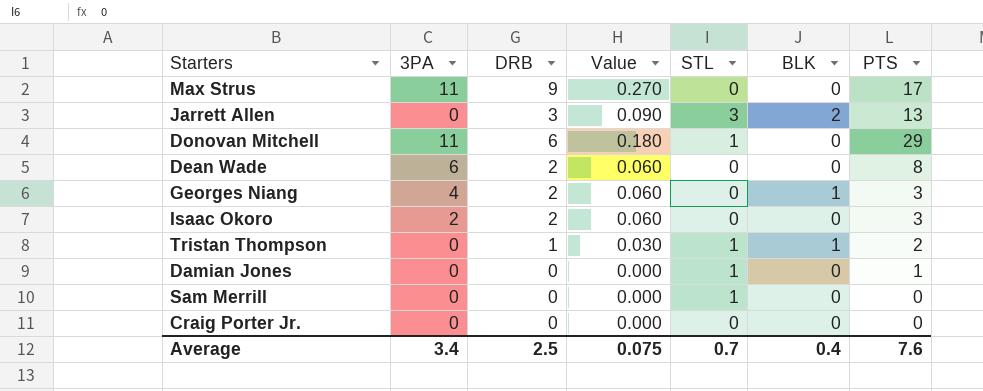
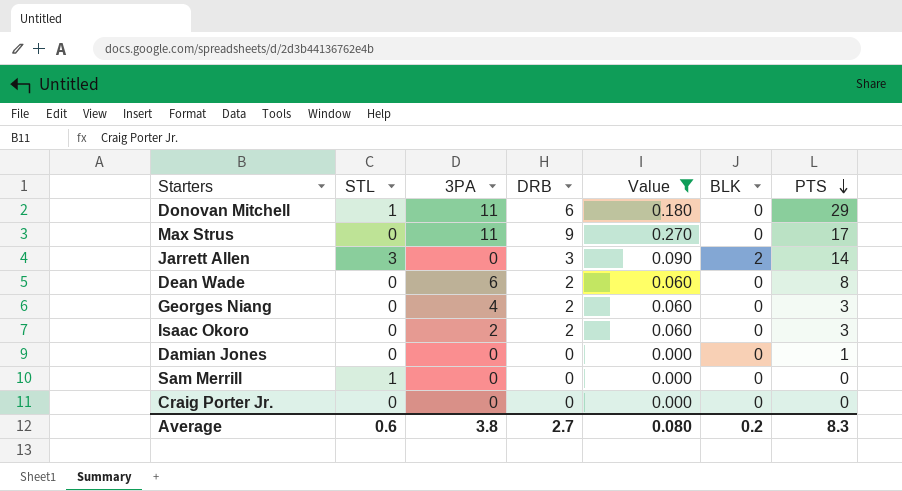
filter: none -> Value != 0.030
row order: none -> PTS descending
column STL | position: 5 -> 2
Jarrett Allen | PTS: 13 -> 14
Georges Niang | BLK: 1 -> 0
Damian Jones | STL: 1 -> 0
Average | STL: 0.7 -> 0.6
Average | 3PA: 3.4 -> 3.8
Average | DRB: 2.5 -> 2.7
Average | Value: 0.075 -> 0.080
Average | BLK: 0.4 -> 0.2
Average | PTS: 7.6 -> 8.3

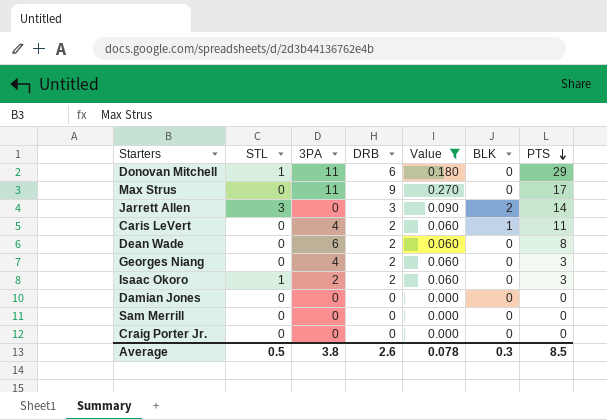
row Caris LeVert: none -> 0 | 4 | 2 | 0.060 | 1 | 11
Isaac Okoro | STL: 0 -> 1
Damian Jones | PTS: 1 -> 0
Sam Merrill | STL: 1 -> 0
Average | STL: 0.6 -> 0.5
Average | DRB: 2.7 -> 2.6
Average | Value: 0.080 -> 0.078
Average | BLK: 0.2 -> 0.3
Average | PTS: 8.3 -> 8.5

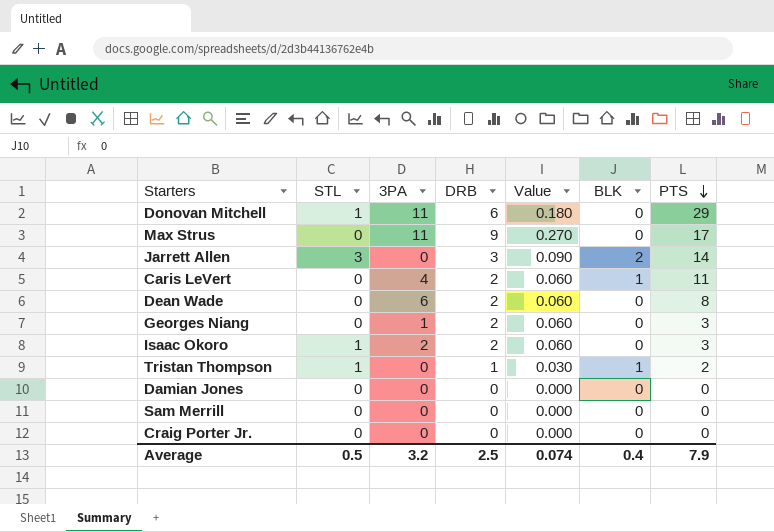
filter: Value != 0.030 -> none
Georges Niang | 3PA: 4 -> 1
Average | 3PA: 3.8 -> 3.2
Average | DRB: 2.6 -> 2.5
Average | Value: 0.078 -> 0.074
Average | BLK: 0.3 -> 0.4
Average | PTS: 8.5 -> 7.9

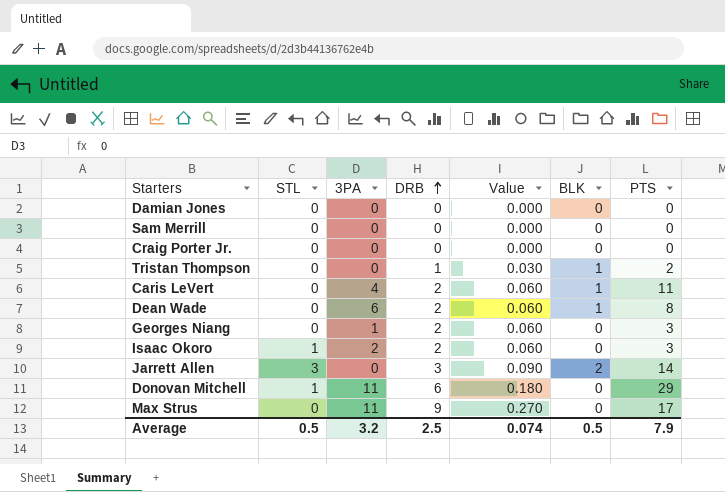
row order: PTS descending -> DRB ascending
Tristan Thompson | STL: 1 -> 0
Dean Wade | BLK: 0 -> 1
Average | BLK: 0.4 -> 0.5

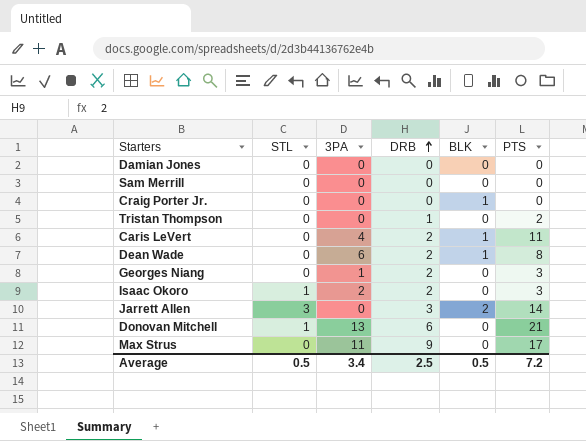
column Value | formula: [DRB] * 0.03 -> none
Craig Porter Jr. | BLK: 0 -> 1
Tristan Thompson | BLK: 1 -> 0
Donovan Mitchell | 3PA: 11 -> 13
Donovan Mitchell | PTS: 29 -> 21
Average | 3PA: 3.2 -> 3.4
Average | PTS: 7.9 -> 7.2

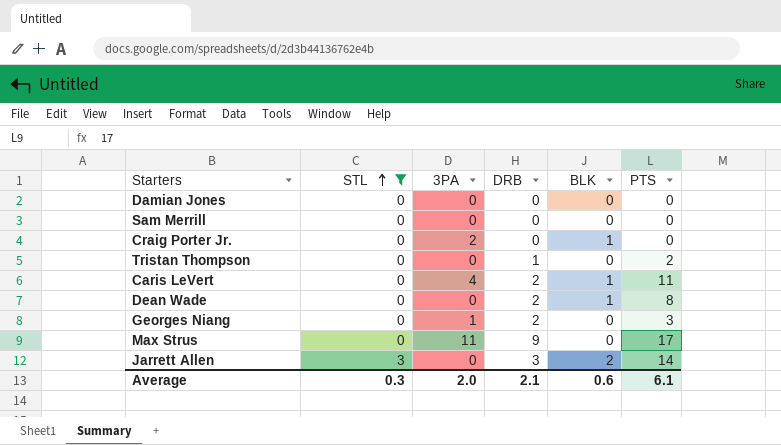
filter: none -> STL != 1
row order: DRB ascending -> STL ascending
Craig Porter Jr. | 3PA: 0 -> 2
Dean Wade | 3PA: 6 -> 0
Average | STL: 0.5 -> 0.3
Average | 3PA: 3.4 -> 2.0
Average | DRB: 2.5 -> 2.1
Average | BLK: 0.5 -> 0.6
Average | PTS: 7.2 -> 6.1

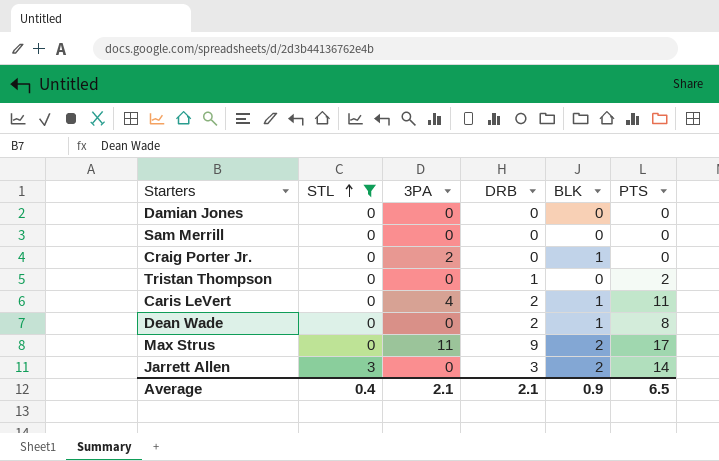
row Georges Niang: 0 | 1 | 2 | 0 | 3 -> none
Max Strus | BLK: 0 -> 2
Average | STL: 0.3 -> 0.4
Average | 3PA: 2.0 -> 2.1
Average | BLK: 0.6 -> 0.9
Average | PTS: 6.1 -> 6.5

